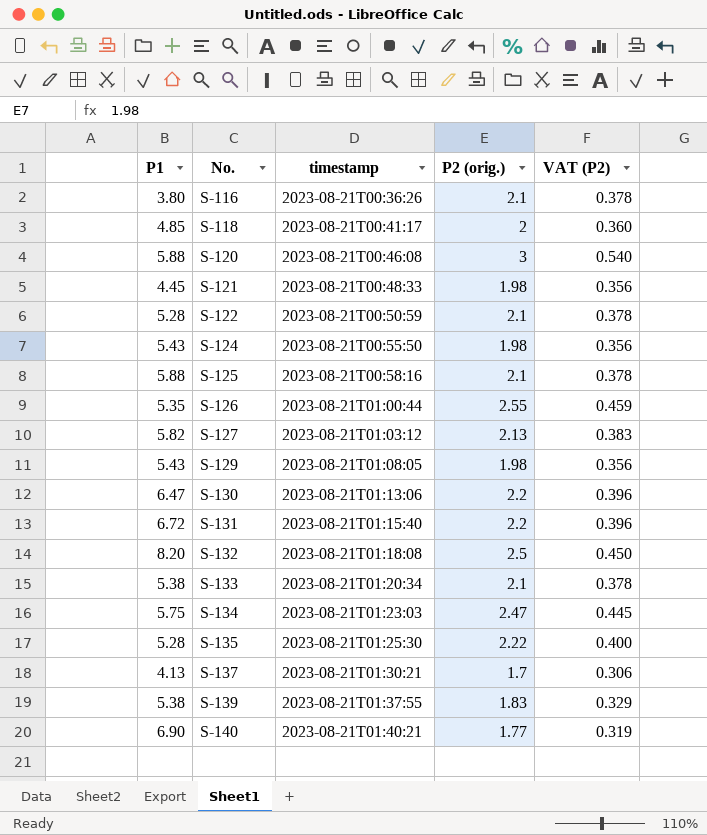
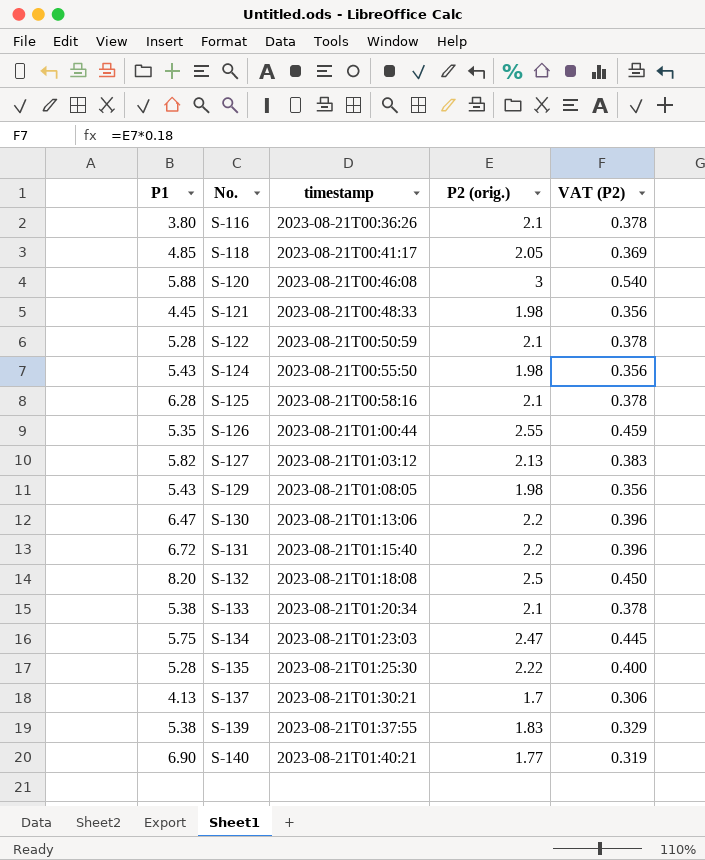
S-118 | P2 (orig.): 2 -> 2.05
S-118 | VAT (P2): 0.360 -> 0.369
S-125 | P1: 5.88 -> 6.28

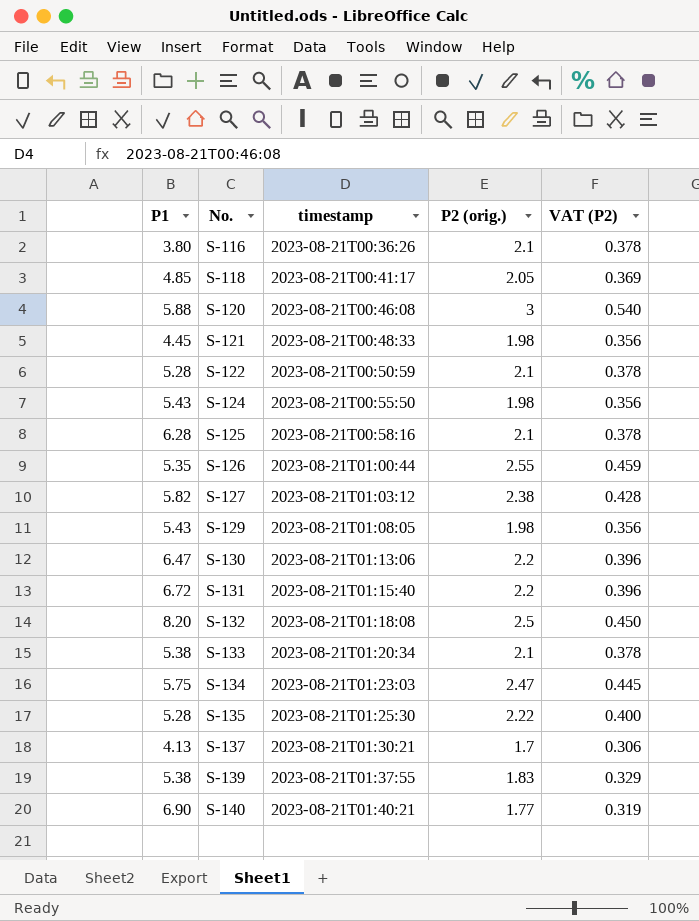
S-127 | P2 (orig.): 2.13 -> 2.38
S-127 | VAT (P2): 0.383 -> 0.428

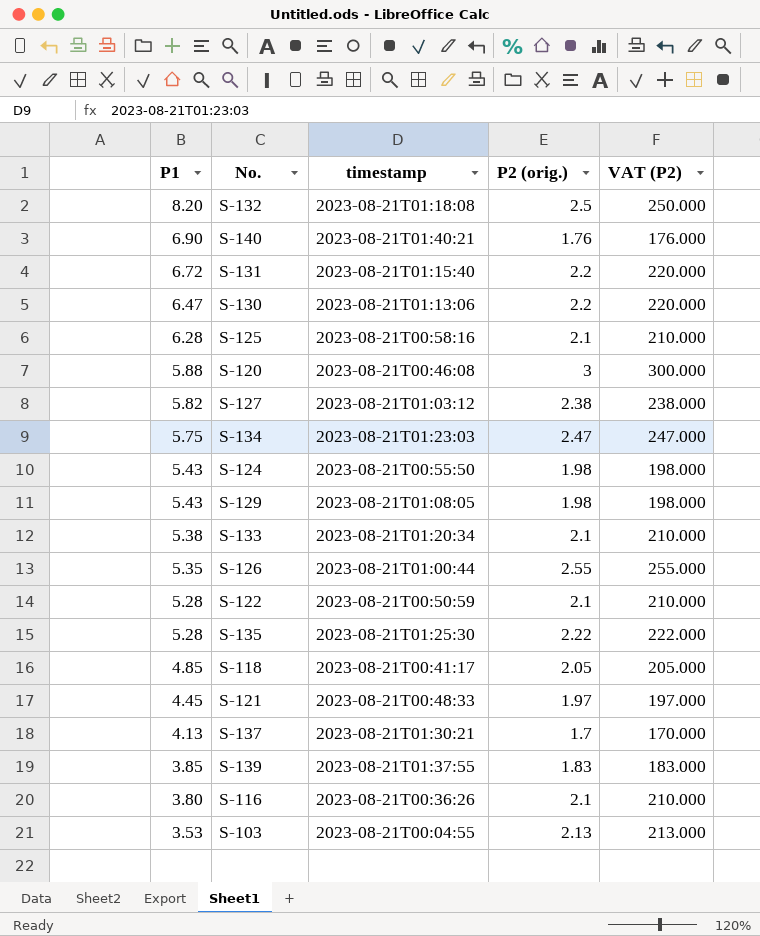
row order: No. ascending -> P1 descending
column VAT (P2) | formula: [P2 (orig.)] * 0.18 -> [P2 (orig.)] * 100
S-140 | P2 (orig.): 1.77 -> 1.76
S-121 | P2 (orig.): 1.98 -> 1.97
S-139 | P1: 5.38 -> 3.85
row S-103: none -> 3.53 | 2023-08-21T00:04:55 | 2.13 | 213.000

